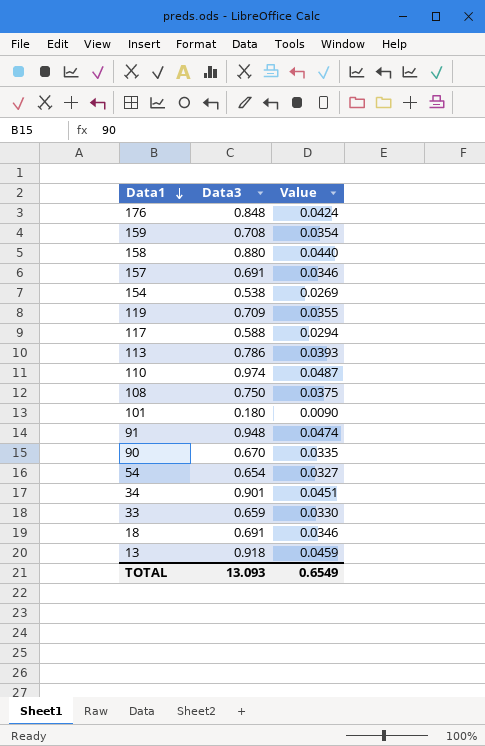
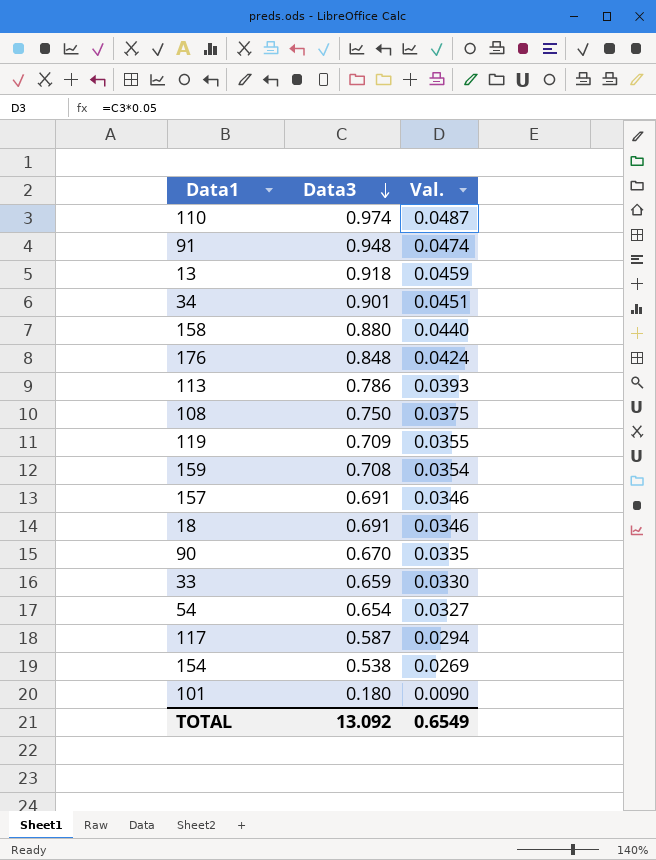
row order: Data1 descending -> Data3 descending
column name: Value -> Val.
117 | Data3: 0.588 -> 0.587
TOTAL | Data3: 13.093 -> 13.092

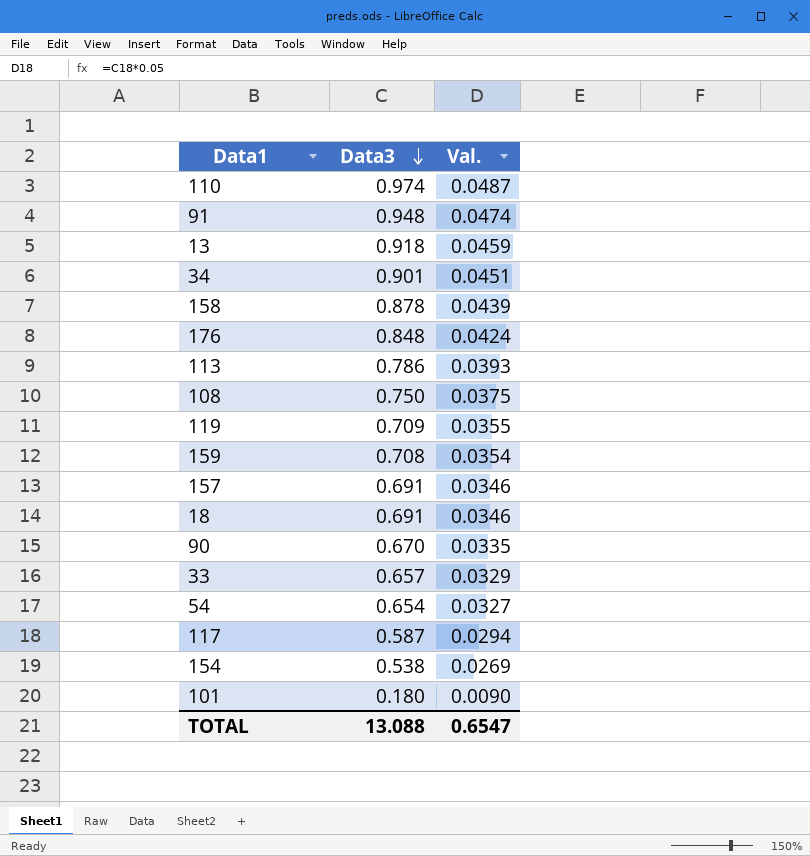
158 | Data3: 0.880 -> 0.878
158 | Val.: 0.0440 -> 0.0439
33 | Data3: 0.659 -> 0.657
33 | Val.: 0.0330 -> 0.0329
TOTAL | Data3: 13.092 -> 13.088
TOTAL | Val.: 0.6549 -> 0.6547

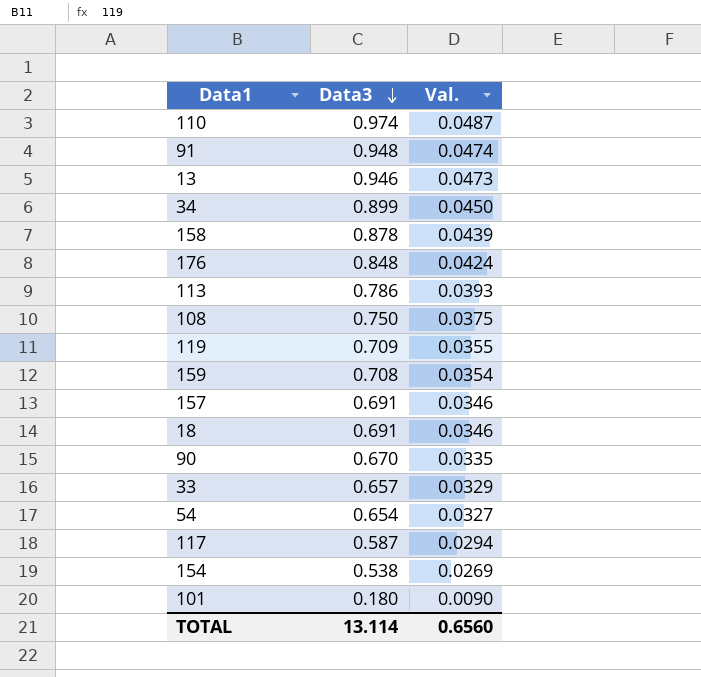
13 | Data3: 0.918 -> 0.946
13 | Val.: 0.0459 -> 0.0473
34 | Data3: 0.901 -> 0.899
34 | Val.: 0.0451 -> 0.0450
TOTAL | Data3: 13.088 -> 13.114
TOTAL | Val.: 0.6547 -> 0.6560

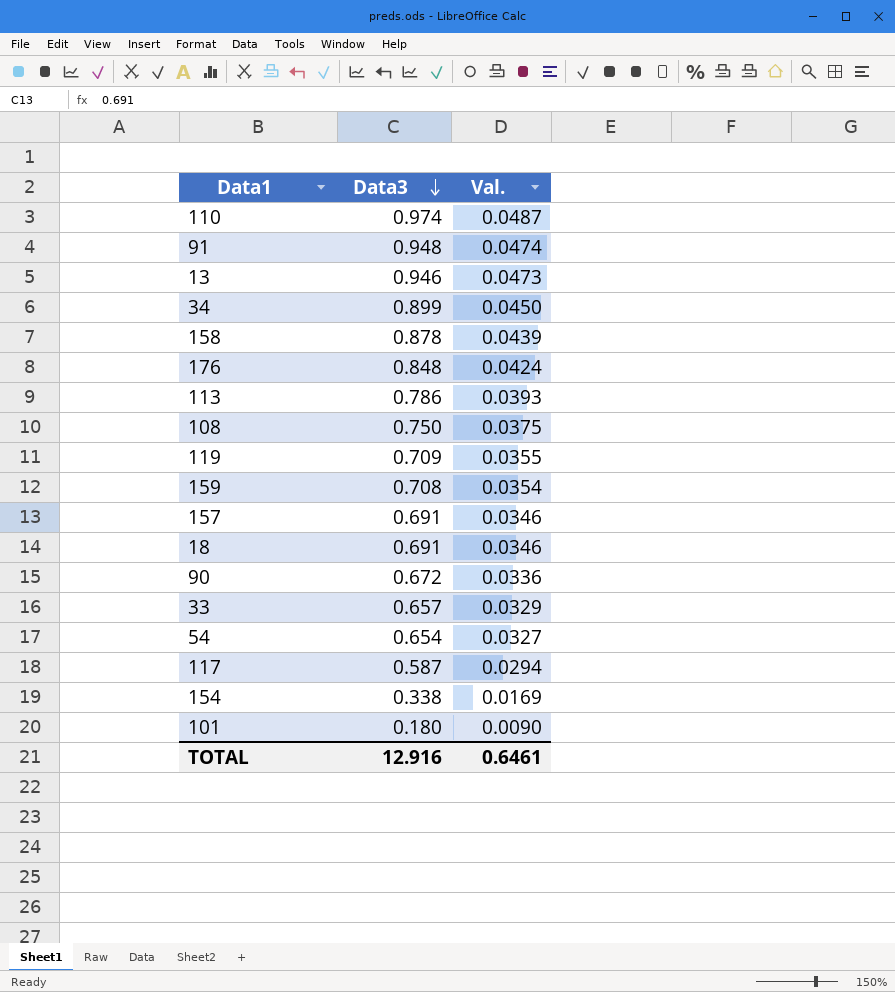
90 | Data3: 0.670 -> 0.672
90 | Val.: 0.0335 -> 0.0336
154 | Data3: 0.538 -> 0.338
154 | Val.: 0.0269 -> 0.0169
TOTAL | Data3: 13.114 -> 12.916
TOTAL | Val.: 0.6560 -> 0.6461

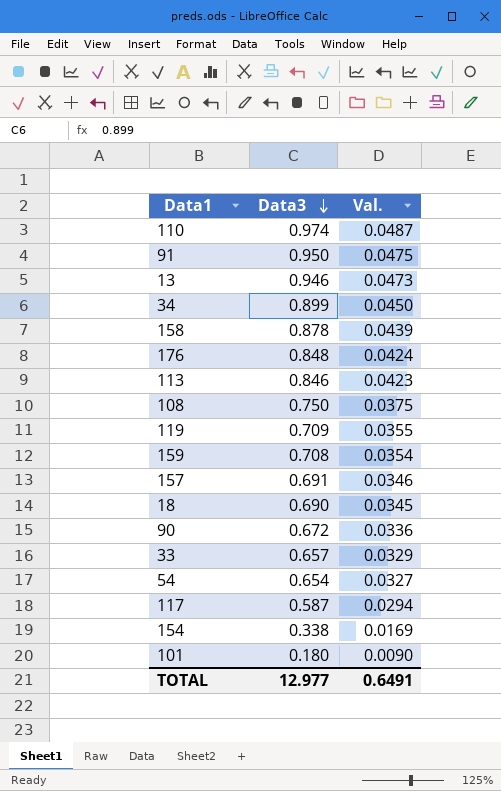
91 | Data3: 0.948 -> 0.950
91 | Val.: 0.0474 -> 0.0475
113 | Data3: 0.786 -> 0.846
113 | Val.: 0.0393 -> 0.0423
18 | Data3: 0.691 -> 0.690
18 | Val.: 0.0346 -> 0.0345
TOTAL | Data3: 12.916 -> 12.977
TOTAL | Val.: 0.6461 -> 0.6491

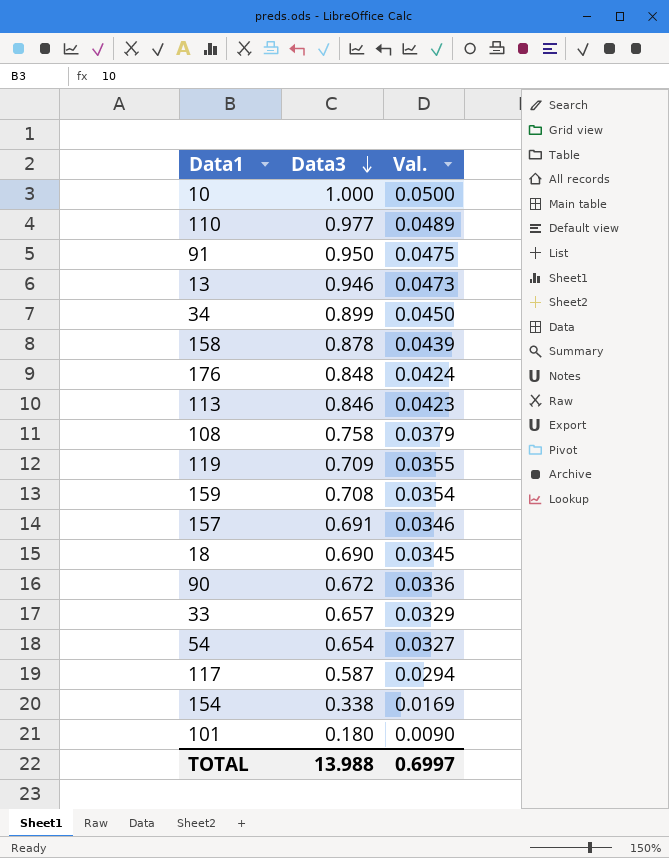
row 10: none -> 1.000 | 0.0500
110 | Data3: 0.974 -> 0.977
110 | Val.: 0.0487 -> 0.0489
108 | Data3: 0.750 -> 0.758
108 | Val.: 0.0375 -> 0.0379
TOTAL | Data3: 12.977 -> 13.988
TOTAL | Val.: 0.6491 -> 0.6997

